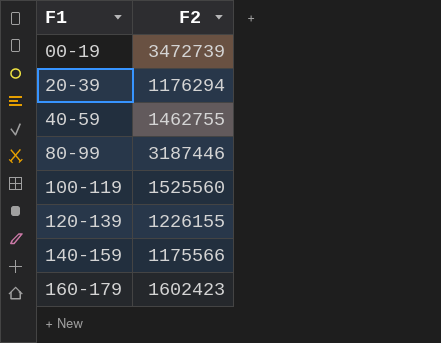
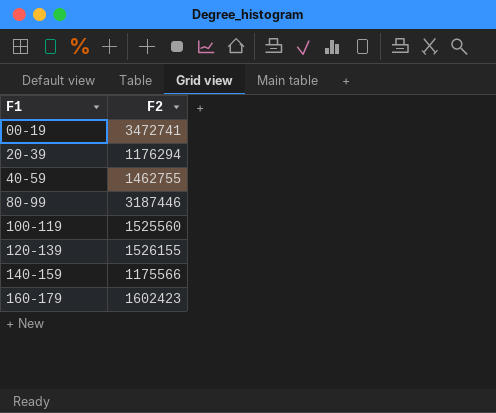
00-19 | F2: 3472739 -> 3472741
120-139 | F2: 1226155 -> 1526155

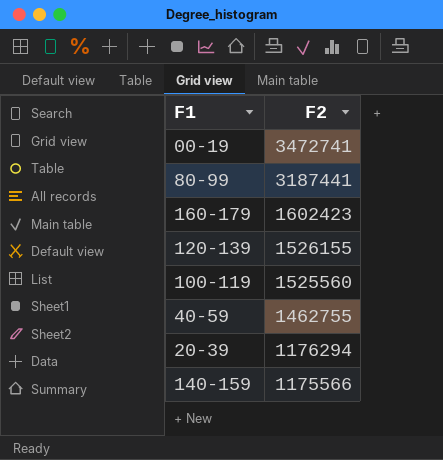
row order: F1 ascending -> F2 descending
80-99 | F2: 3187446 -> 3187441

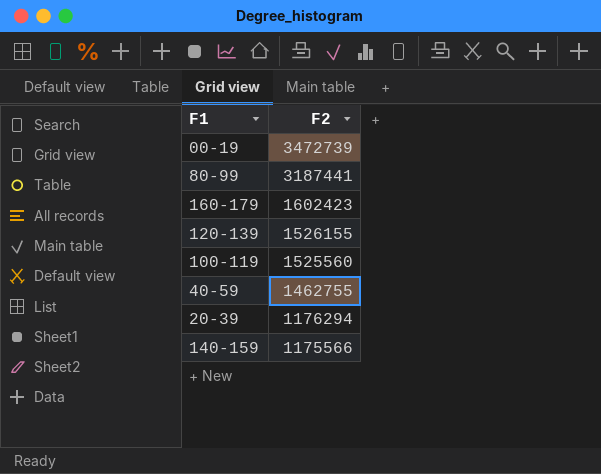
00-19 | F2: 3472741 -> 3472739

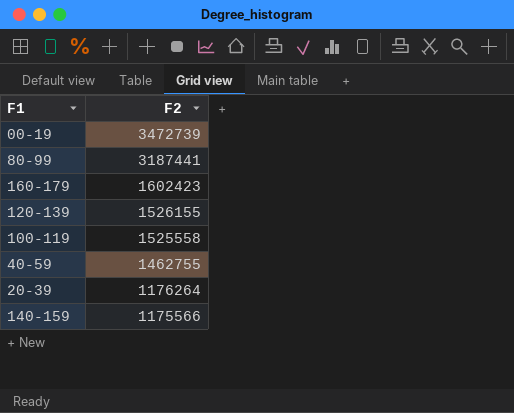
100-119 | F2: 1525560 -> 1525558
20-39 | F2: 1176294 -> 1176264

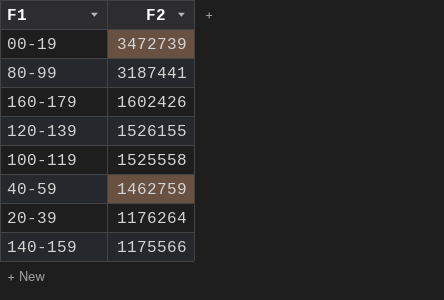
160-179 | F2: 1602423 -> 1602426
40-59 | F2: 1462755 -> 1462759

